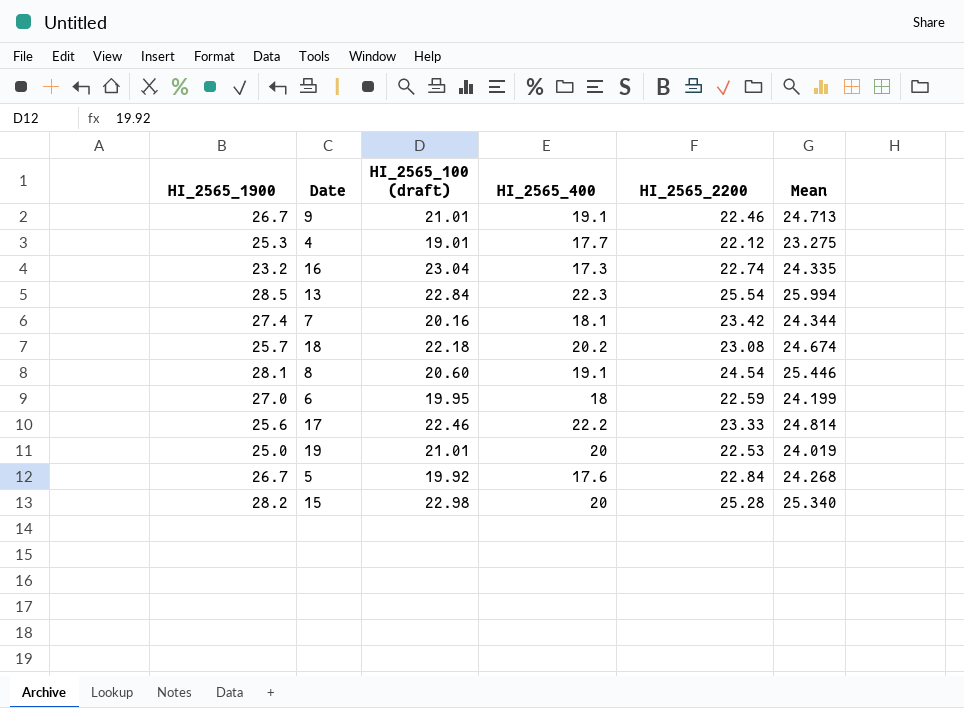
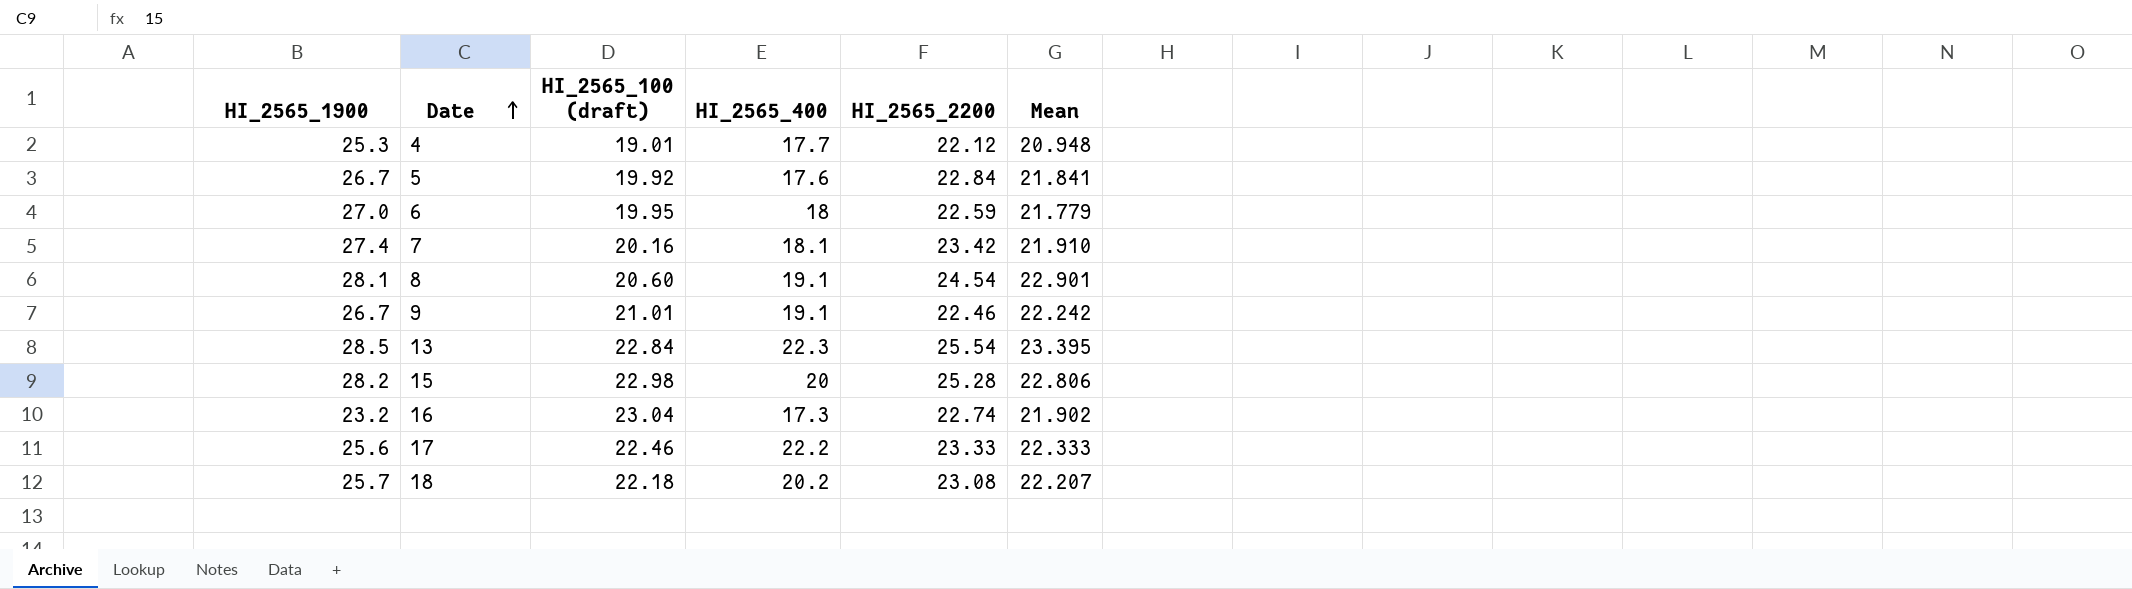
row order: none -> Date ascending
row 19: 25.0 | 21.01 | 20 | 22.53 | 24.019 -> none
4 | Mean: 23.275 -> 20.948
5 | Mean: 24.268 -> 21.841
6 | Mean: 24.199 -> 21.779
7 | Mean: 24.344 -> 21.910
8 | Mean: 25.446 -> 22.901
9 | Mean: 24.713 -> 22.242
13 | Mean: 25.994 -> 23.395
15 | Mean: 25.340 -> 22.806
16 | Mean: 24.335 -> 21.902
17 | Mean: 24.814 -> 22.333
18 | Mean: 24.674 -> 22.207

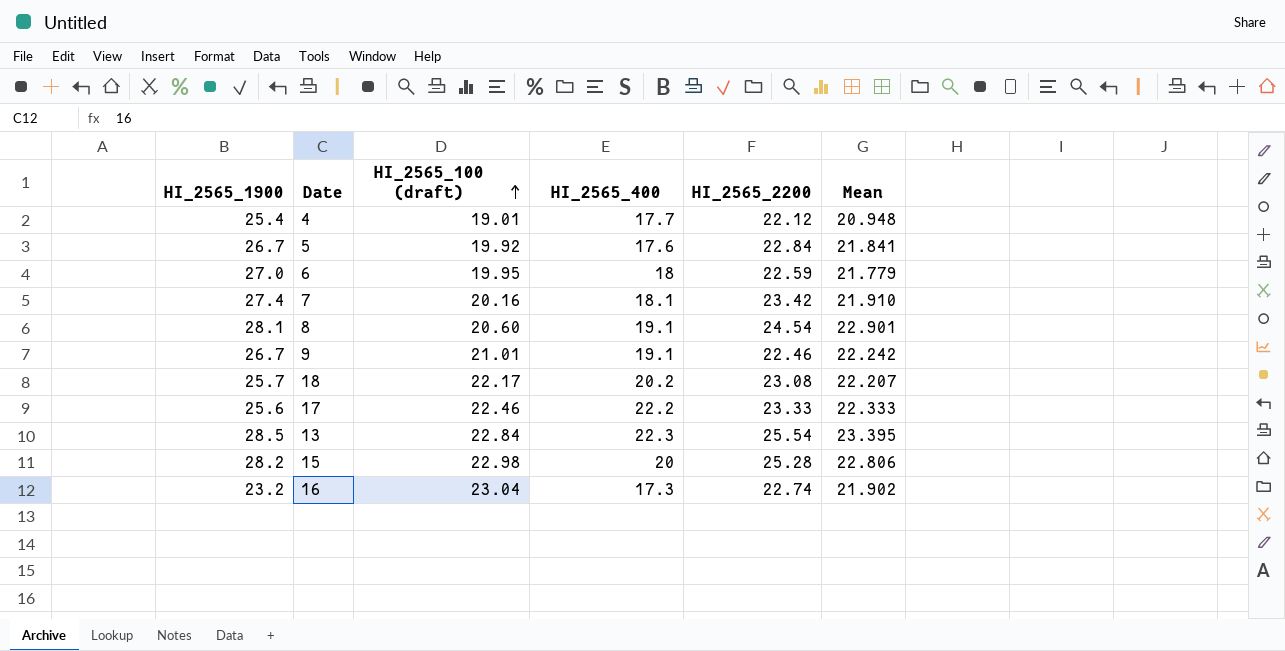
row order: Date ascending -> HI_2565_100 (draft) ascending
4 | HI_2565_1900: 25.3 -> 25.4
18 | HI_2565_100 (draft): 22.18 -> 22.17

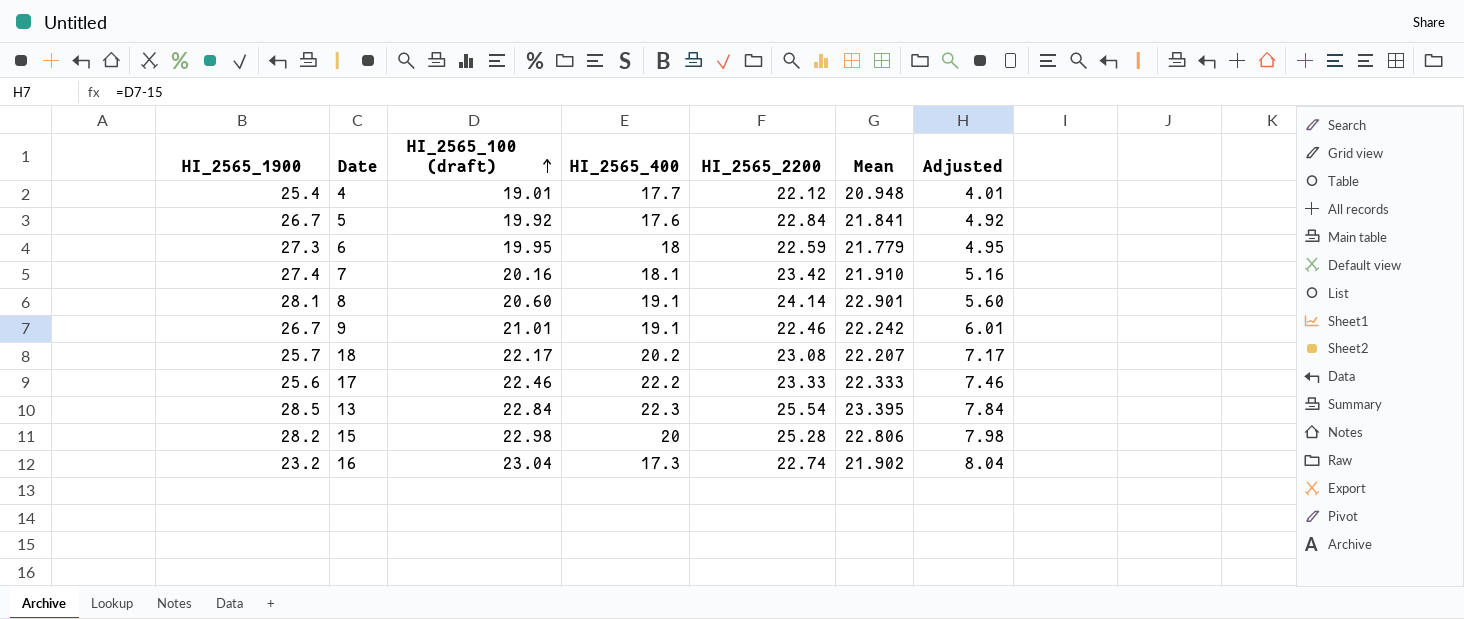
column Adjusted | formula: none -> [HI_2565_100 (draft)] - 15
6 | HI_2565_1900: 27.0 -> 27.3
8 | HI_2565_2200: 24.54 -> 24.14

